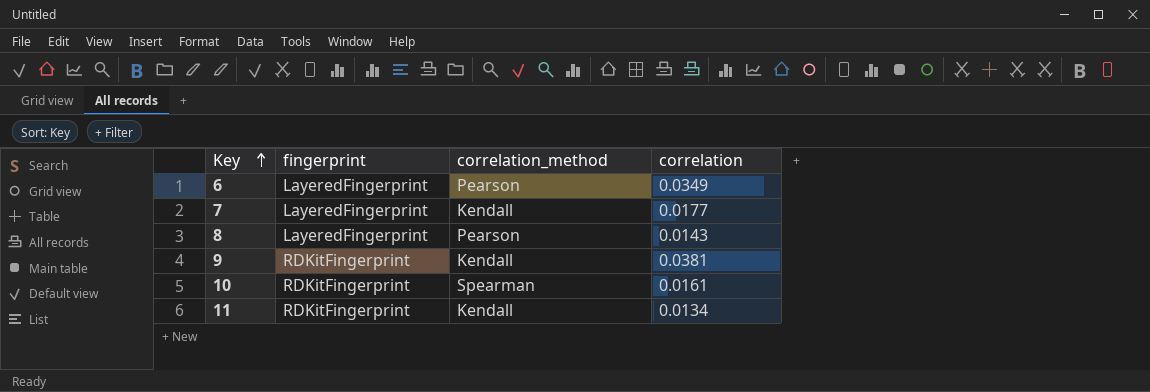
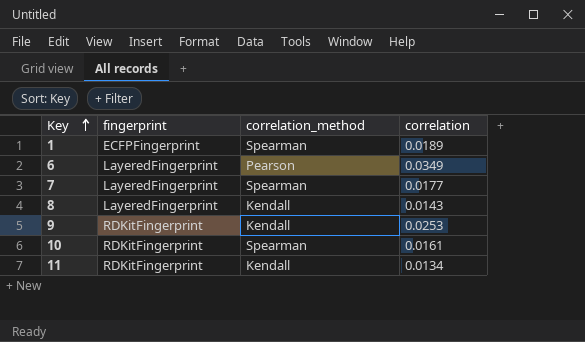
row 1: none -> ECFPFingerprint | Spearman | 0.0189
7 | correlation_method: Kendall -> Spearman
8 | correlation_method: Pearson -> Kendall
9 | correlation: 0.0381 -> 0.0253

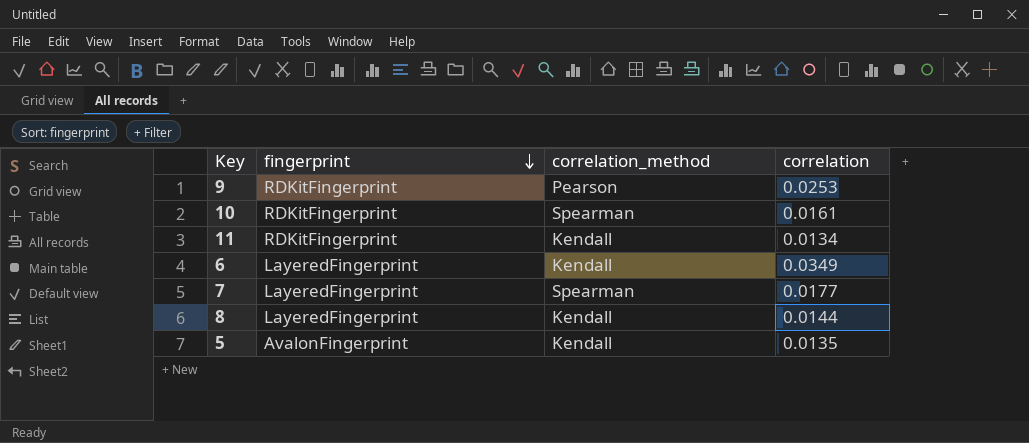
row order: Key ascending -> fingerprint descending
row 1: ECFPFingerprint | Spearman | 0.0189 -> none
9 | correlation_method: Kendall -> Pearson
6 | correlation_method: Pearson -> Kendall
8 | correlation: 0.0143 -> 0.0144
row 5: none -> AvalonFingerprint | Kendall | 0.0135

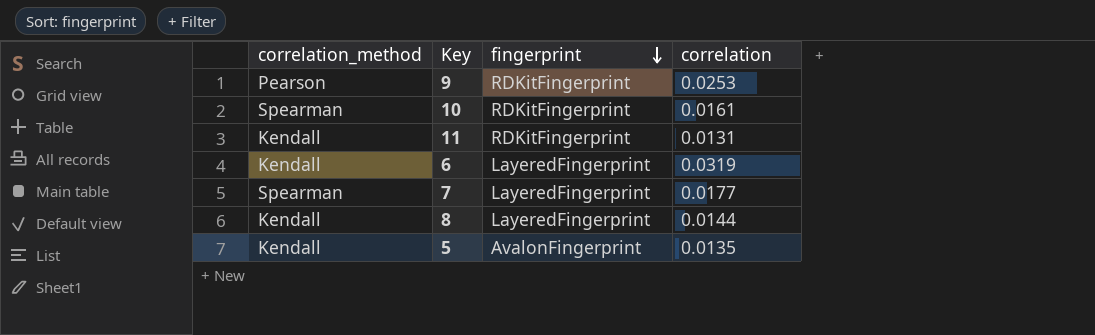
column correlation_method | position: 3 -> 1
11 | correlation: 0.0134 -> 0.0131
6 | correlation: 0.0349 -> 0.0319

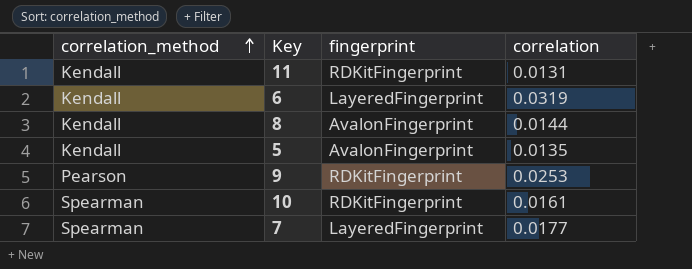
row order: fingerprint descending -> correlation_method ascending
8 | fingerprint: LayeredFingerprint -> AvalonFingerprint

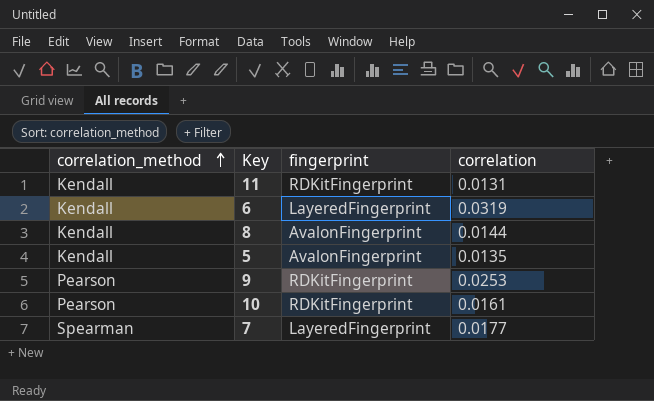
10 | correlation_method: Spearman -> Pearson

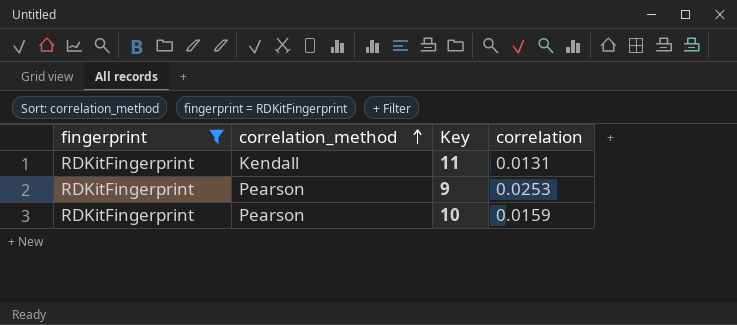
filter: none -> fingerprint = RDKitFingerprint
column fingerprint | position: 3 -> 1
10 | correlation: 0.0161 -> 0.0159

